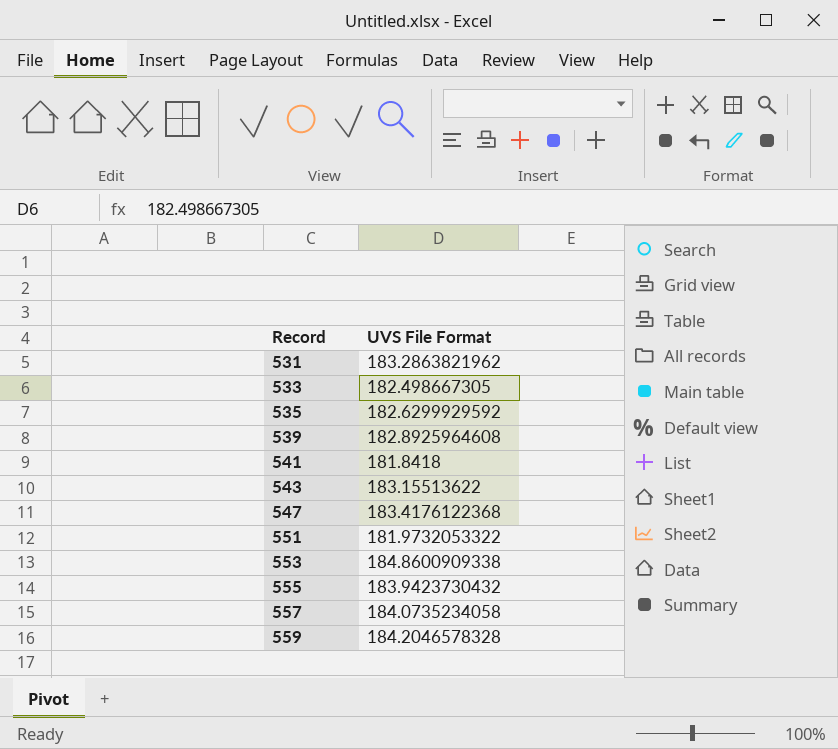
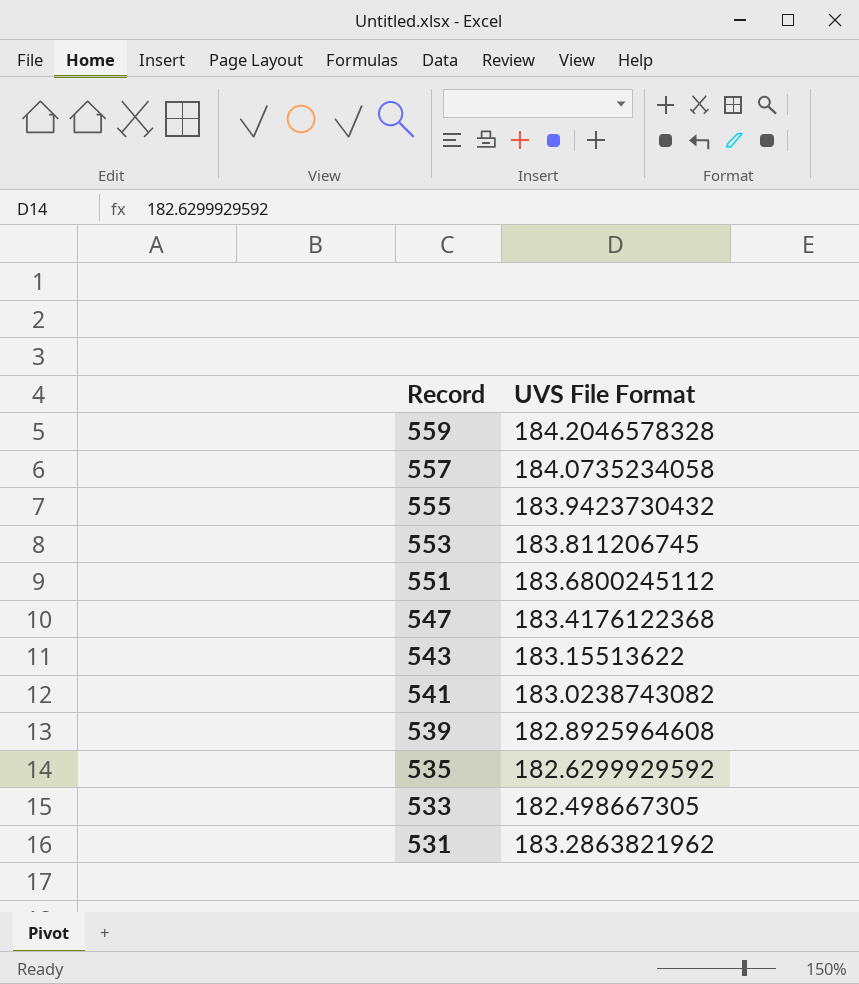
row order: Record ascending -> Record descending
553 | UVS File Format: 184.8600909338 -> 183.811206745
551 | UVS File Format: 181.9732053322 -> 183.6800245112
541 | UVS File Format: 181.8418 -> 183.0238743082

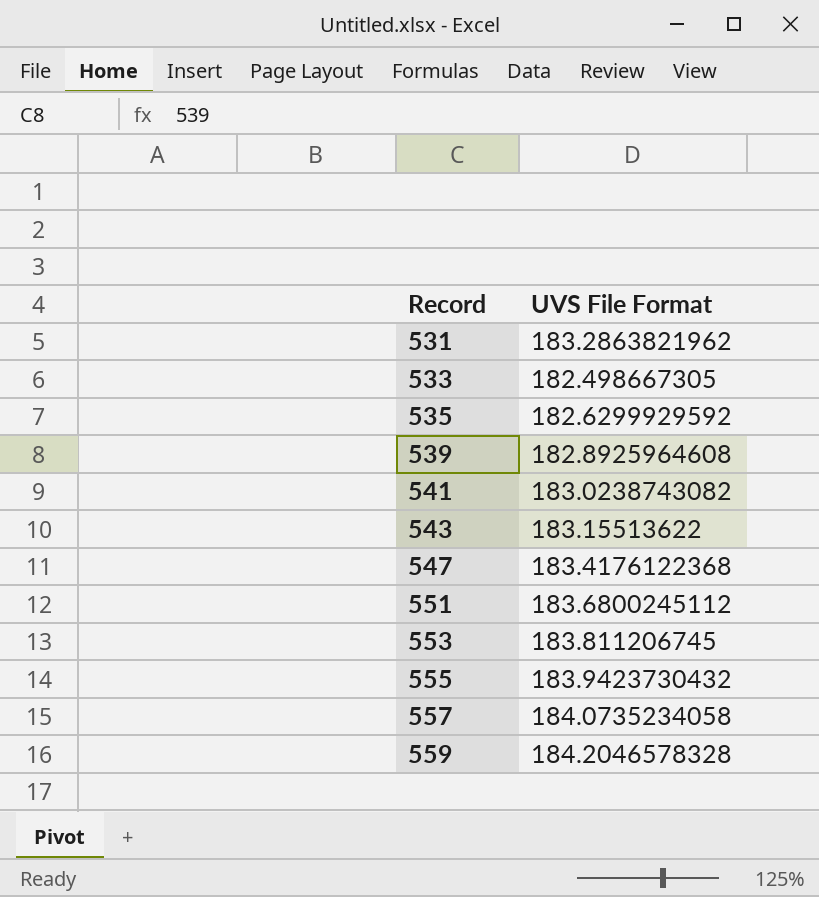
row order: Record descending -> Record ascending

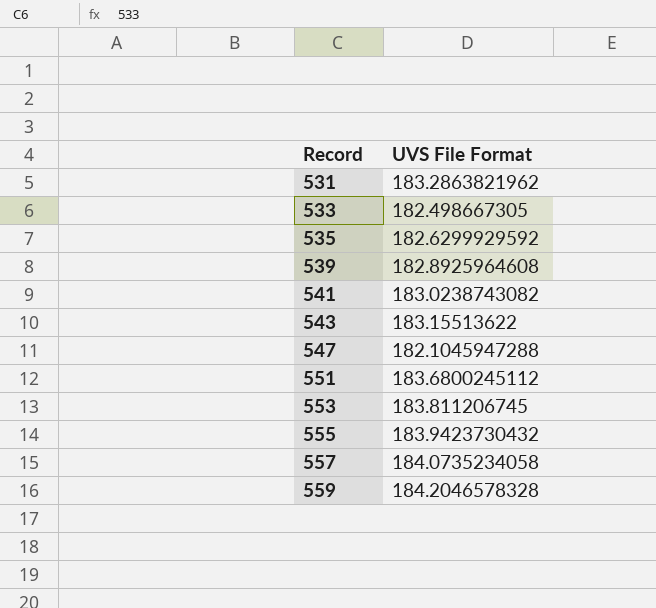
547 | UVS File Format: 183.4176122368 -> 182.1045947288

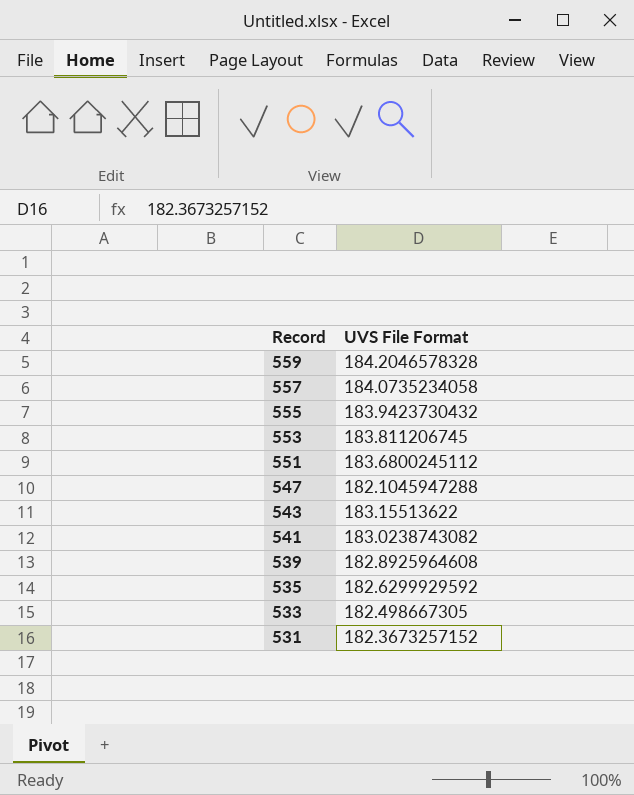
row order: Record ascending -> Record descending
531 | UVS File Format: 183.2863821962 -> 182.3673257152

